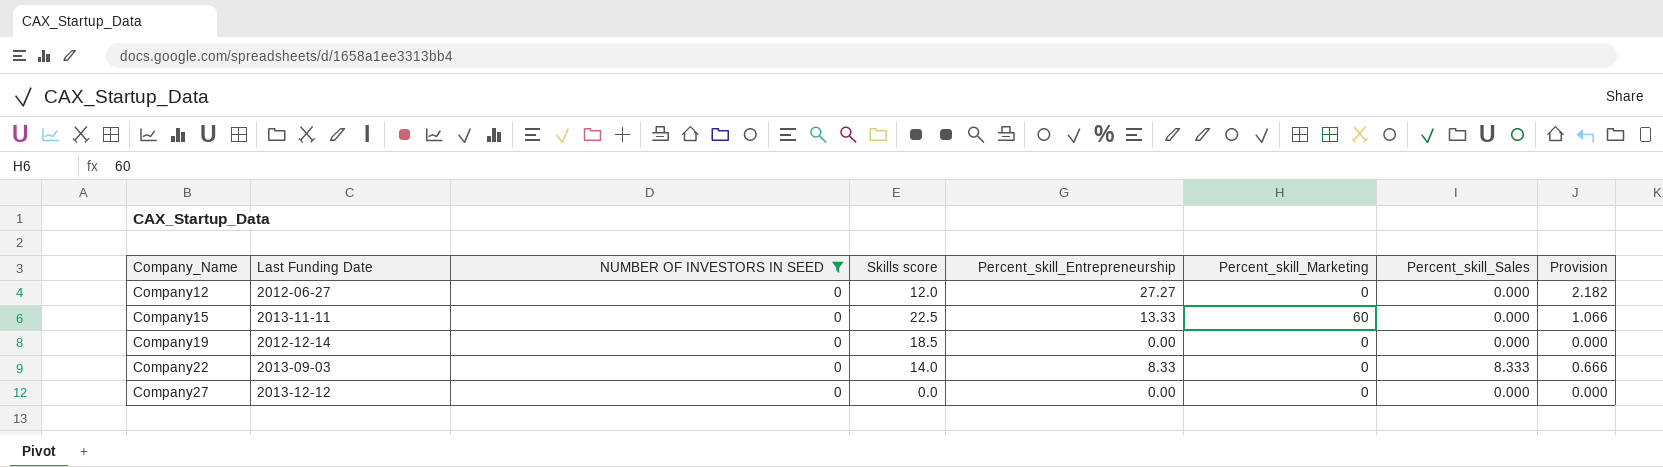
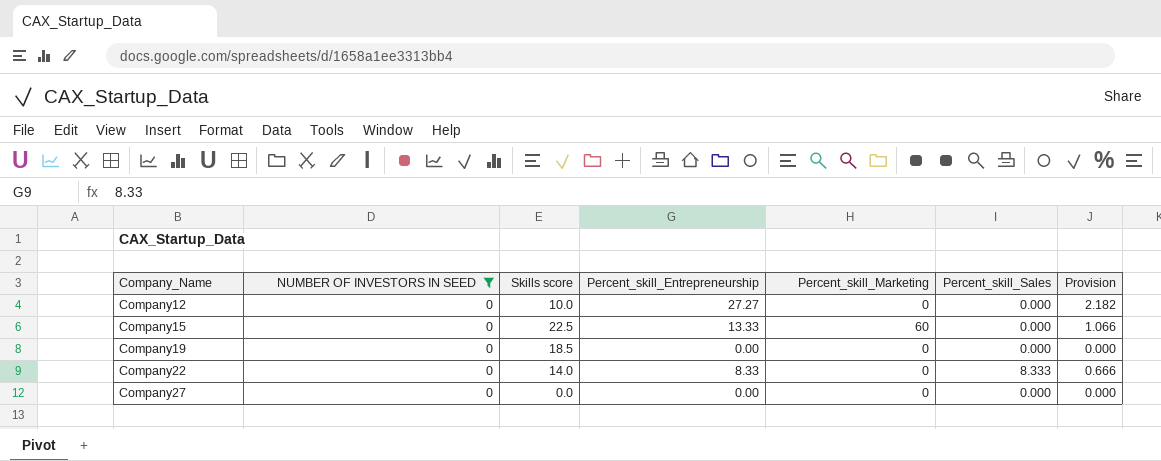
column Last Funding Date | position: 2 -> none
Company12 | Skills score: 12.0 -> 10.0

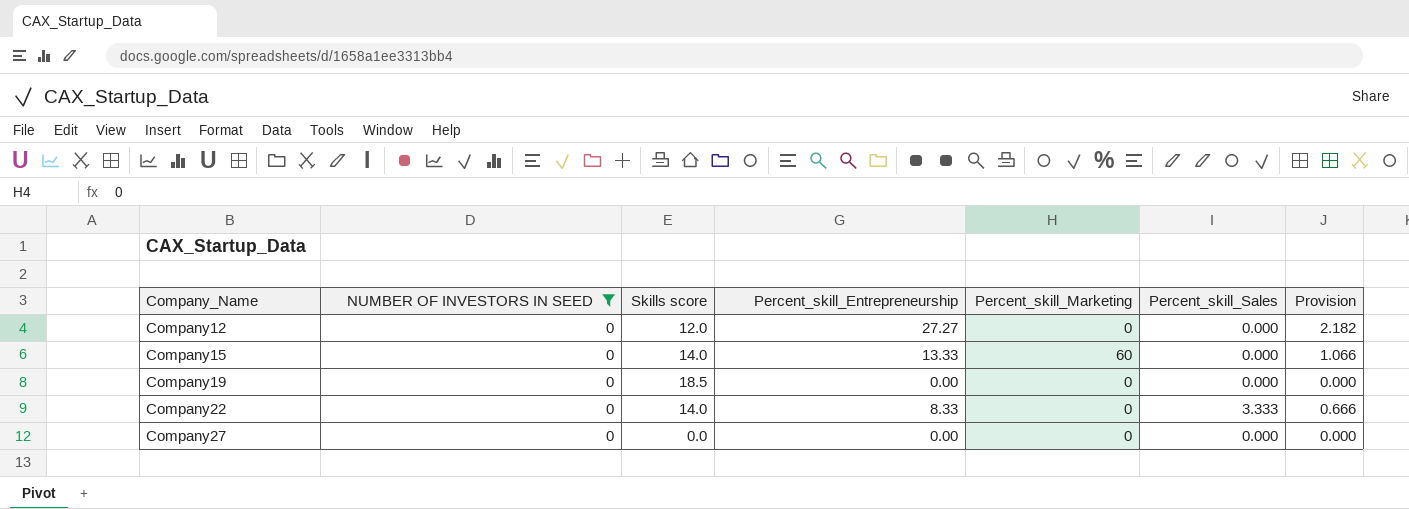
Company12 | Skills score: 10.0 -> 12.0
Company15 | Skills score: 22.5 -> 14.0
Company22 | Percent_skill_Sales: 8.333 -> 3.333

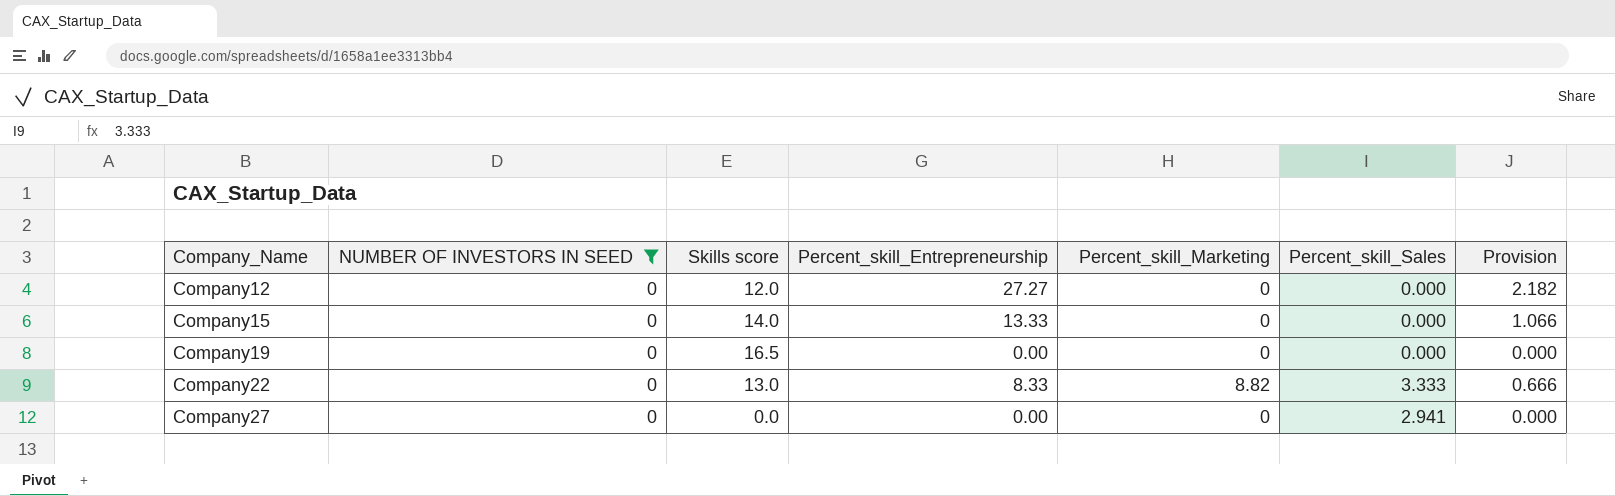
Company15 | Percent_skill_Marketing: 60 -> 0
Company19 | Skills score: 18.5 -> 16.5
Company22 | Skills score: 14.0 -> 13.0
Company22 | Percent_skill_Marketing: 0 -> 8.82
Company27 | Percent_skill_Sales: 0.000 -> 2.941

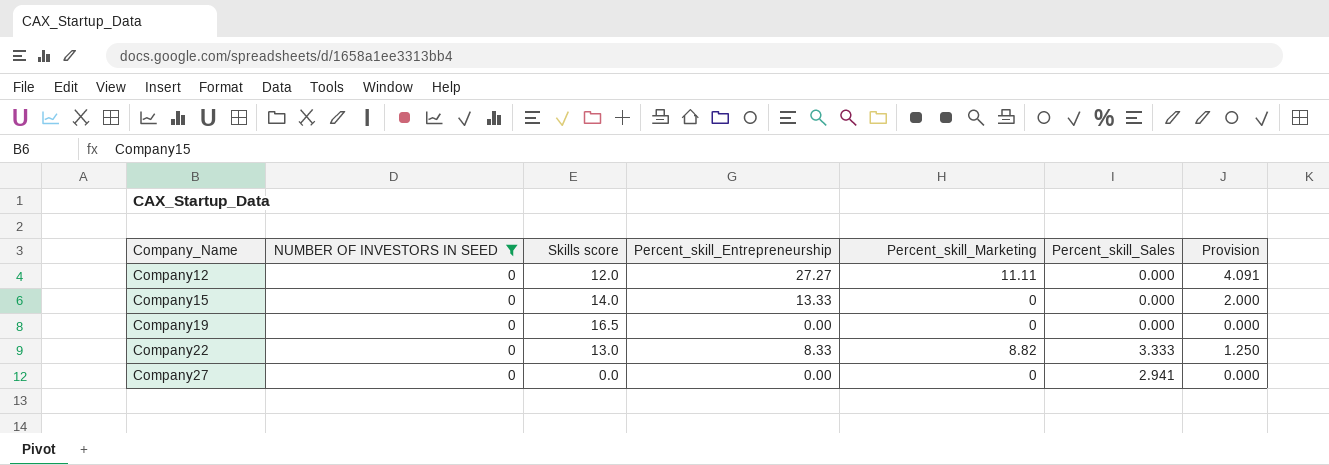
column Provision | formula: [Percent_skill_Entrepreneurship] * 0.08 -> [Percent_skill_Entrepreneurship] * 0.15
Company12 | Percent_skill_Marketing: 0 -> 11.11

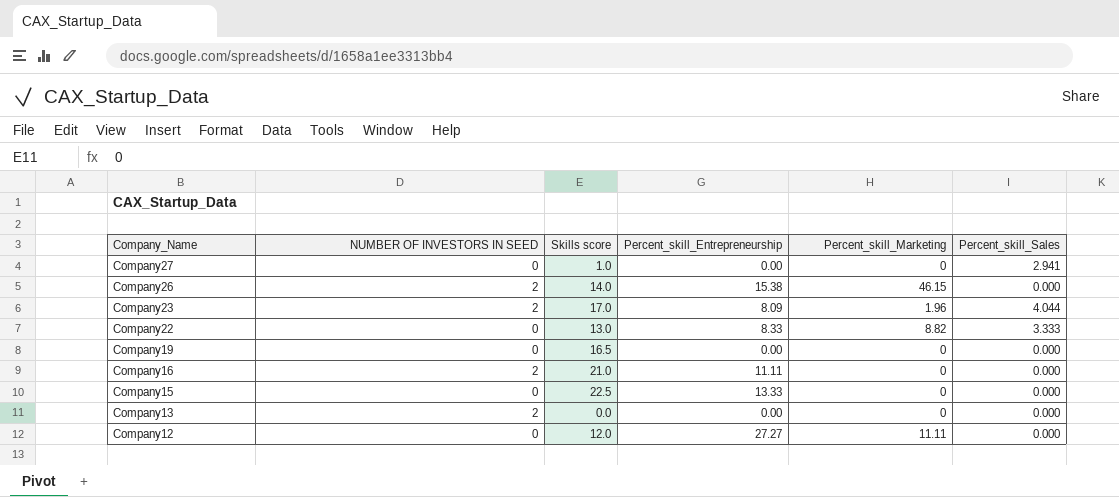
filter: NUMBER OF INVESTORS IN SEED = 0 -> none
row order: Company_Name ascending -> Company_Name descending
column Provision | formula: [Percent_skill_Entrepreneurship] * 0.15 -> none
Company27 | Skills score: 0.0 -> 1.0
Company15 | Skills score: 14.0 -> 22.5

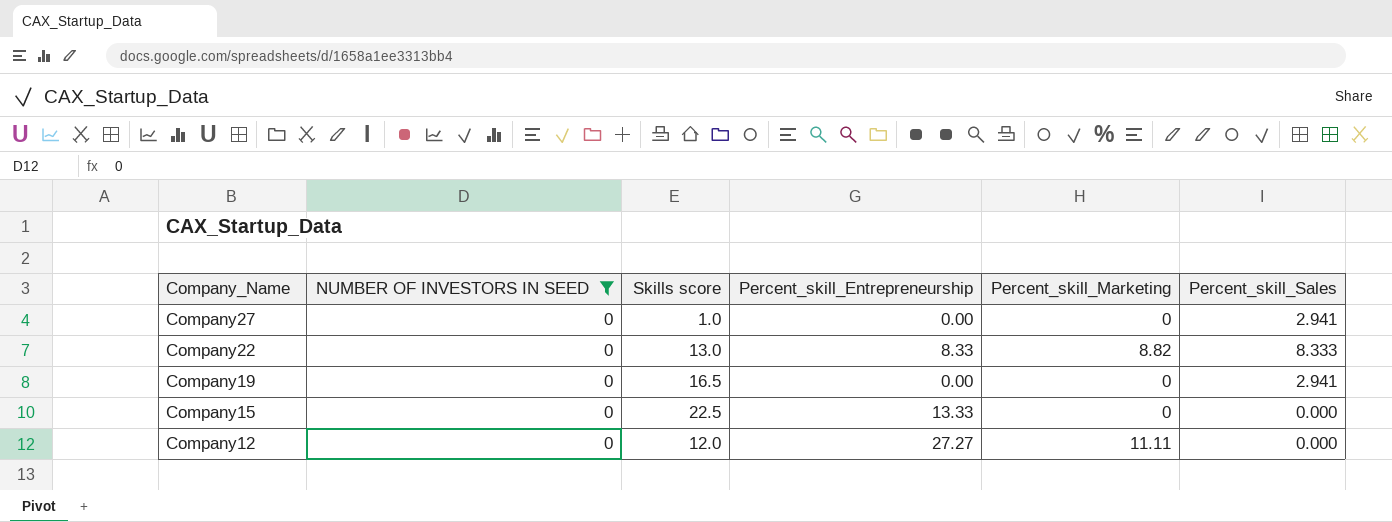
filter: none -> NUMBER OF INVESTORS IN SEED = 0
Company22 | Percent_skill_Sales: 3.333 -> 8.333
Company19 | Percent_skill_Sales: 0.000 -> 2.941

